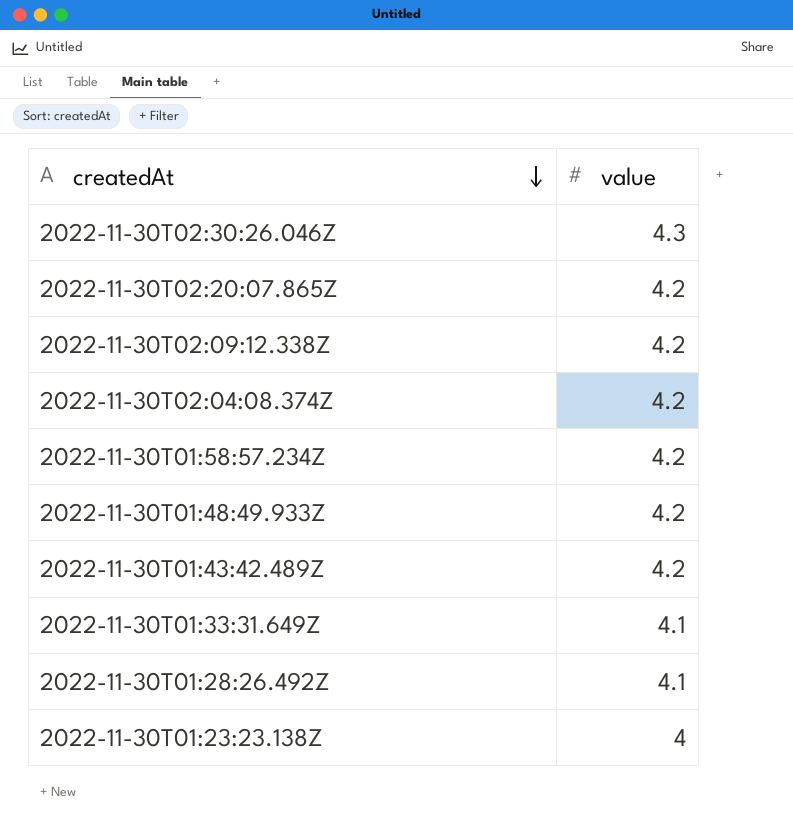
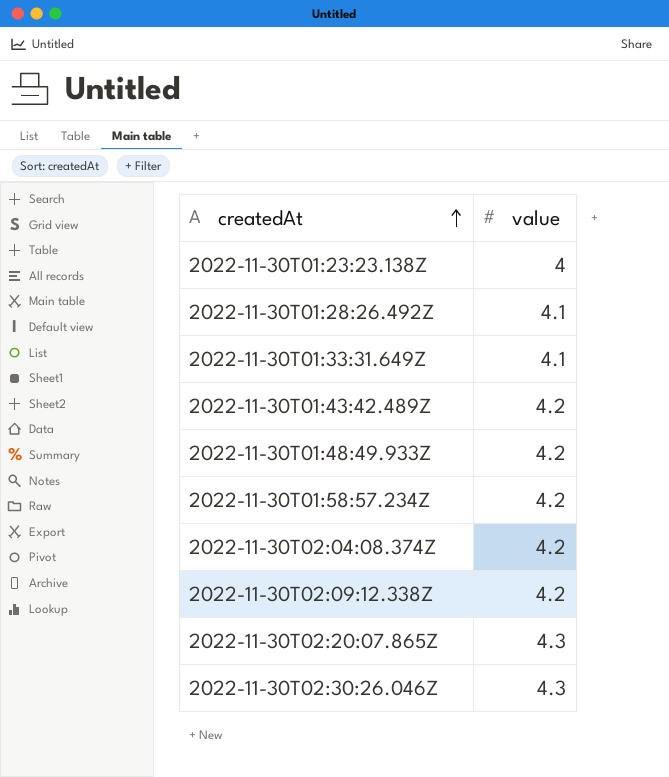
row order: createdAt descending -> createdAt ascending
2022-11-30T02:20:07.865Z | value: 4.2 -> 4.3

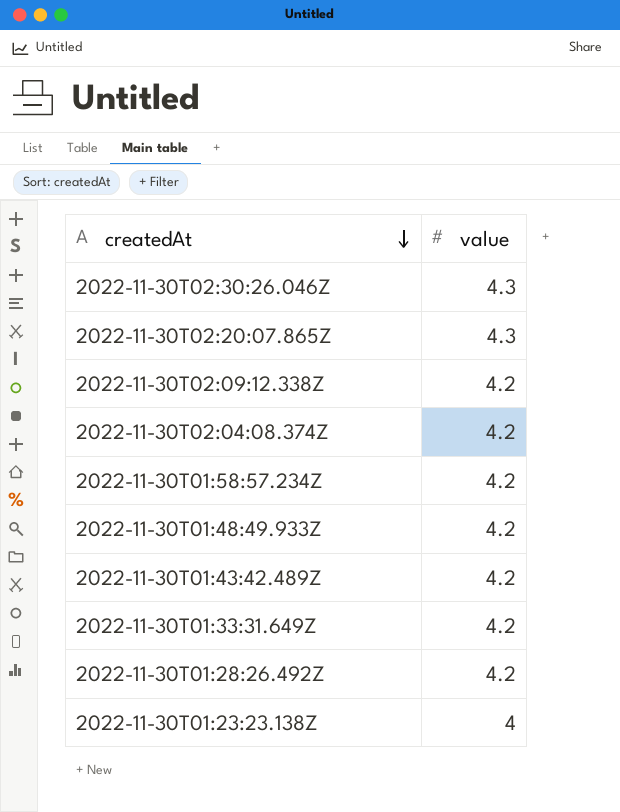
row order: createdAt ascending -> createdAt descending
2022-11-30T01:33:31.649Z | value: 4.1 -> 4.2
2022-11-30T01:28:26.492Z | value: 4.1 -> 4.2

